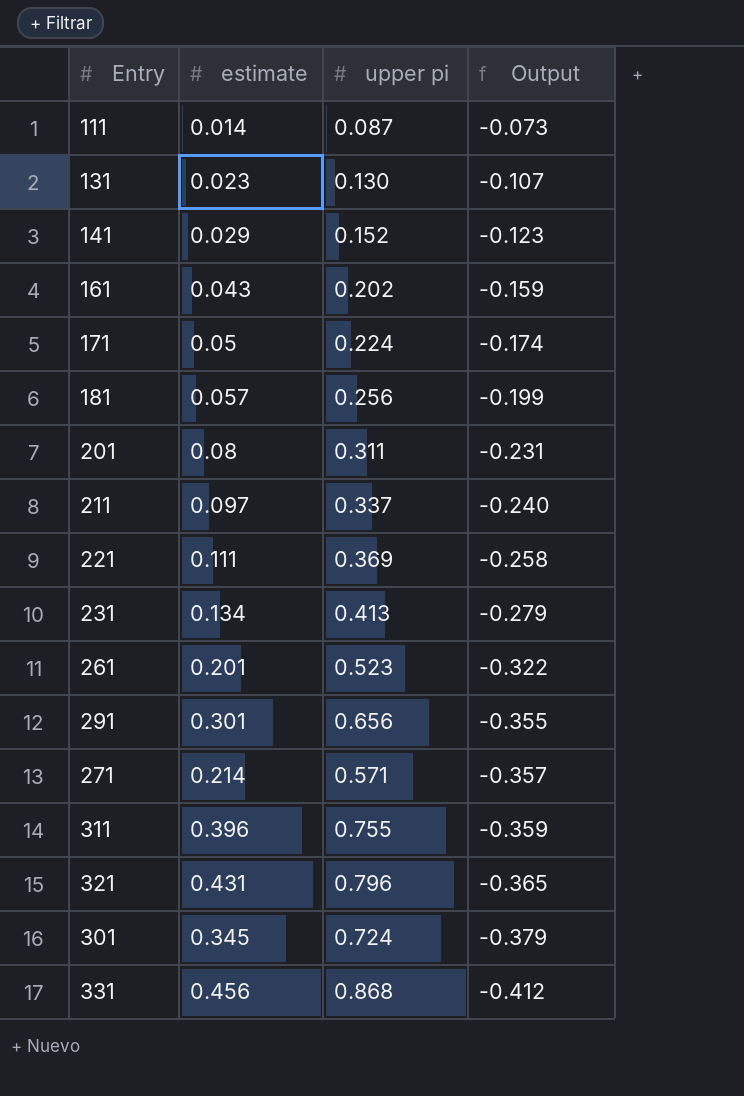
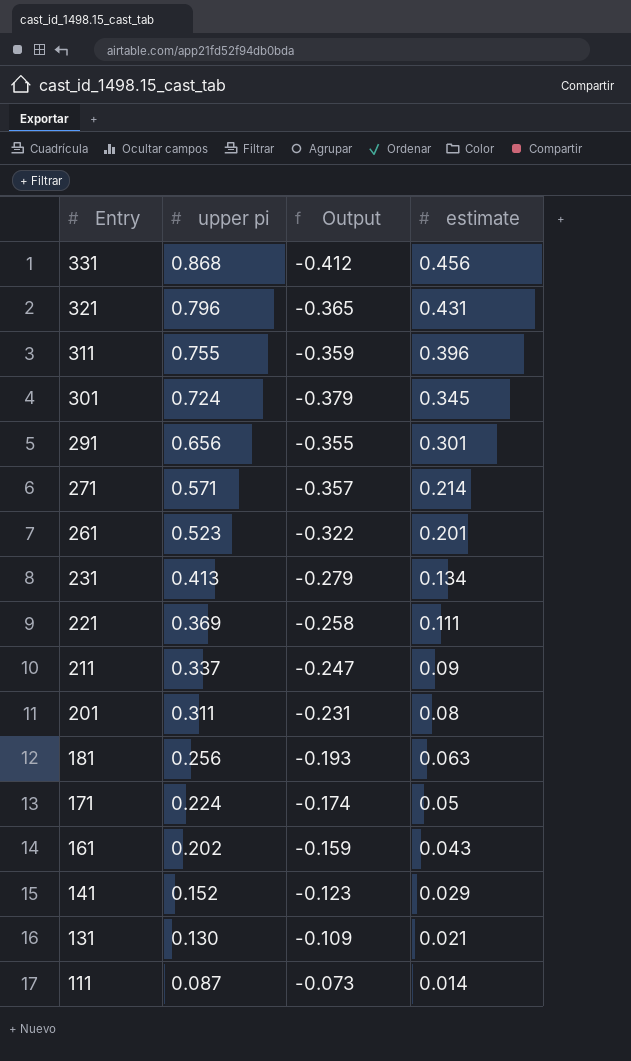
row order: Output descending -> Entry descending
column estimate | position: 2 -> 4
211 | Output: -0.240 -> -0.247
211 | estimate: 0.097 -> 0.09
181 | Output: -0.199 -> -0.193
181 | estimate: 0.057 -> 0.063
131 | Output: -0.107 -> -0.109
131 | estimate: 0.023 -> 0.021

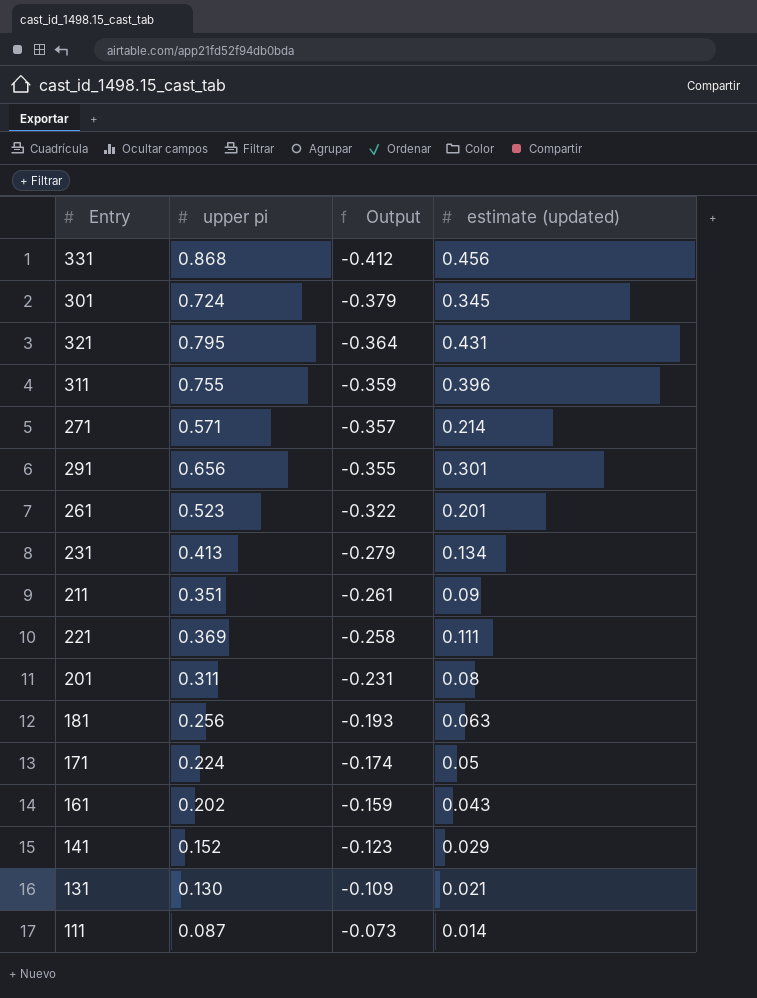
row order: Entry descending -> Output ascending
column name: estimate -> estimate (updated)
321 | upper pi: 0.796 -> 0.795
321 | Output: -0.365 -> -0.364
211 | upper pi: 0.337 -> 0.351
211 | Output: -0.247 -> -0.261

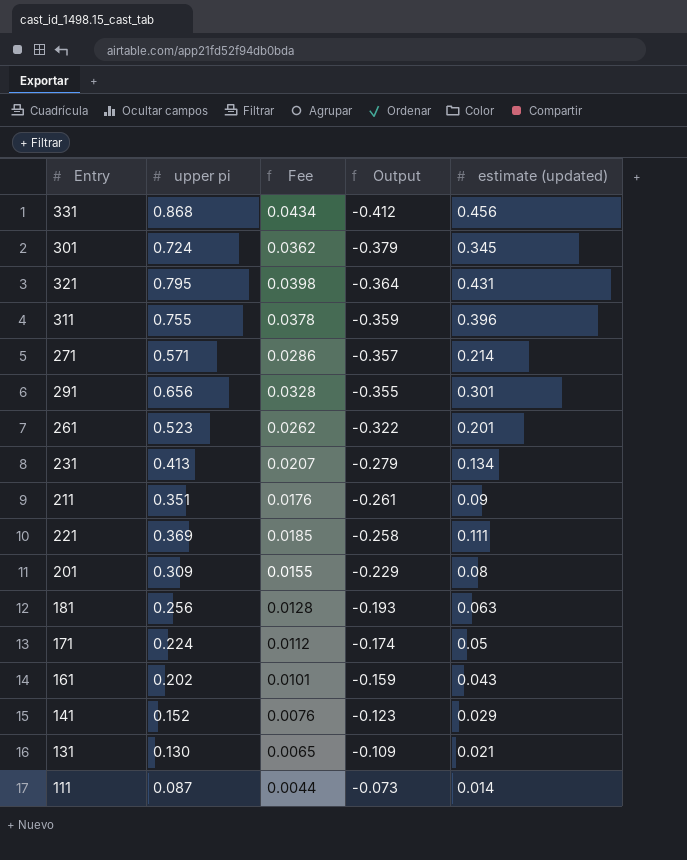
column Fee | formula: none -> [upper pi] * 0.05
201 | upper pi: 0.311 -> 0.309
201 | Output: -0.231 -> -0.229

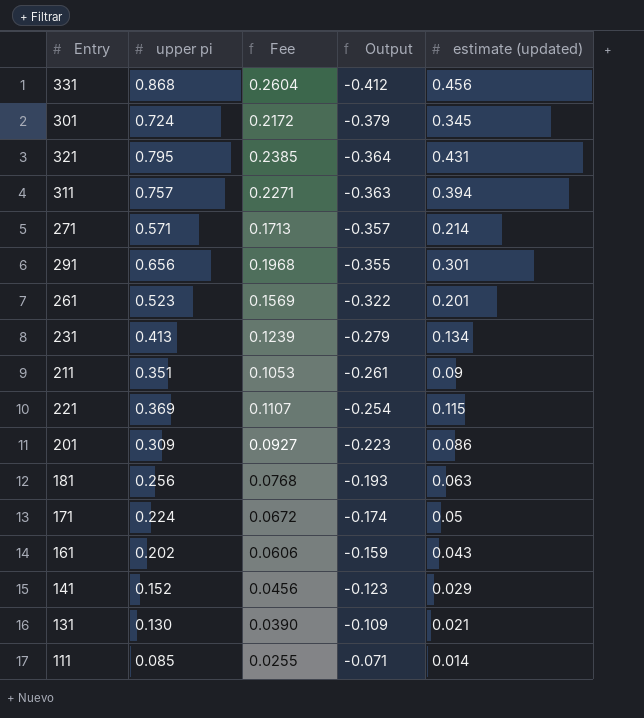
column Fee | formula: [upper pi] * 0.05 -> [upper pi] * 0.3
311 | upper pi: 0.755 -> 0.757
311 | Output: -0.359 -> -0.363
311 | estimate (updated): 0.396 -> 0.394
221 | Output: -0.258 -> -0.254
221 | estimate (updated): 0.111 -> 0.115
201 | Output: -0.229 -> -0.223
201 | estimate (updated): 0.08 -> 0.086
111 | upper pi: 0.087 -> 0.085
111 | Output: -0.073 -> -0.071

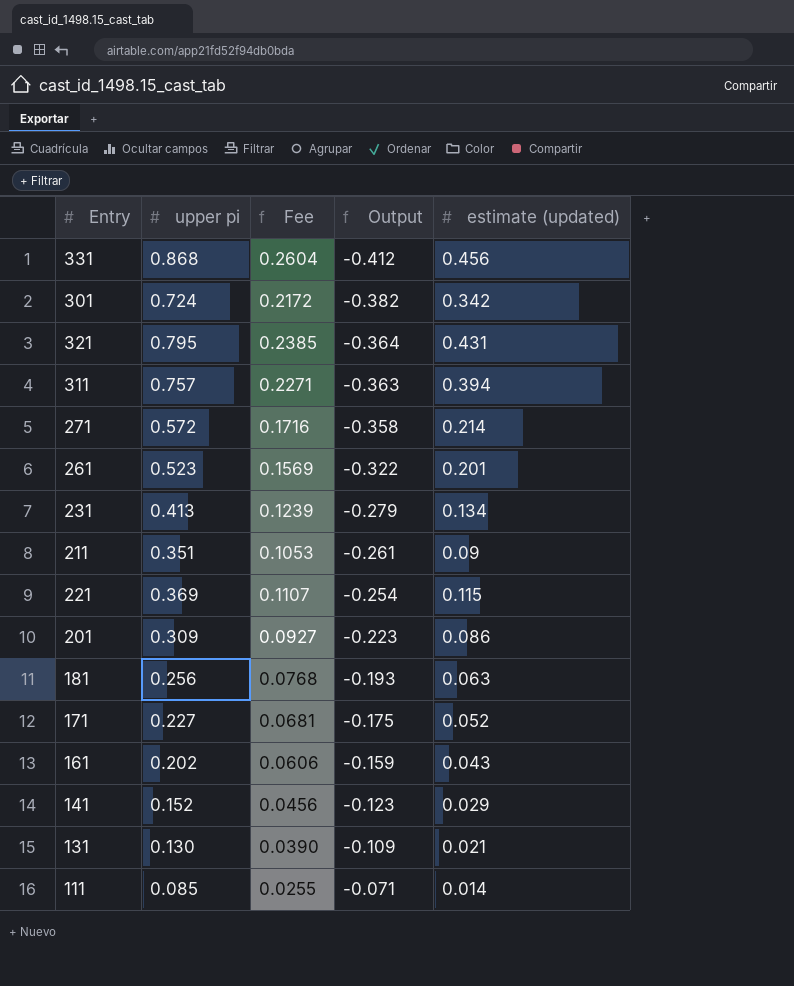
row 291: 0.656 | 0.1968 | -0.355 | 0.301 -> none
301 | Output: -0.379 -> -0.382
301 | estimate (updated): 0.345 -> 0.342
271 | upper pi: 0.571 -> 0.572
271 | Fee: 0.1713 -> 0.1716
271 | Output: -0.357 -> -0.358
171 | upper pi: 0.224 -> 0.227
171 | Fee: 0.0672 -> 0.0681
171 | Output: -0.174 -> -0.175
171 | estimate (updated): 0.05 -> 0.052

